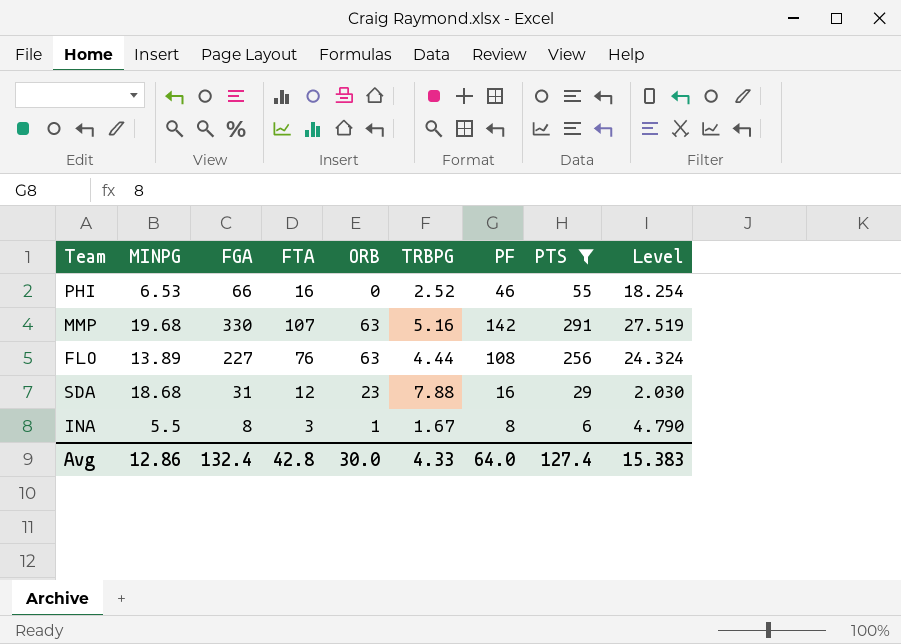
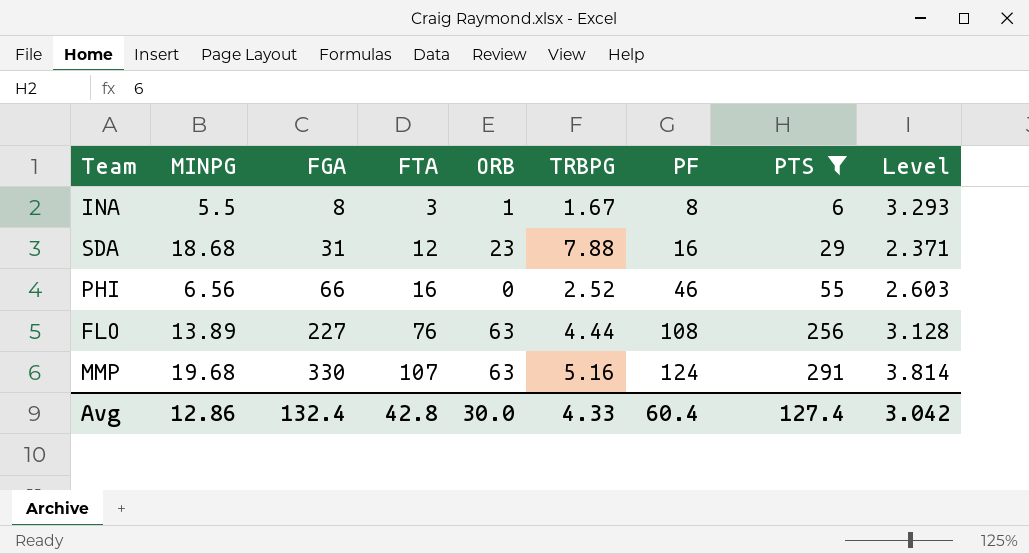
row order: none -> FGA ascending
column Level | formula: [PF] / [TRBPG] -> [MINPG] / [TRBPG]
PHI | MINPG: 6.53 -> 6.56
MMP | PF: 142 -> 124
Avg | PF: 64.0 -> 60.4
Avg | Level: 15.383 -> 3.042

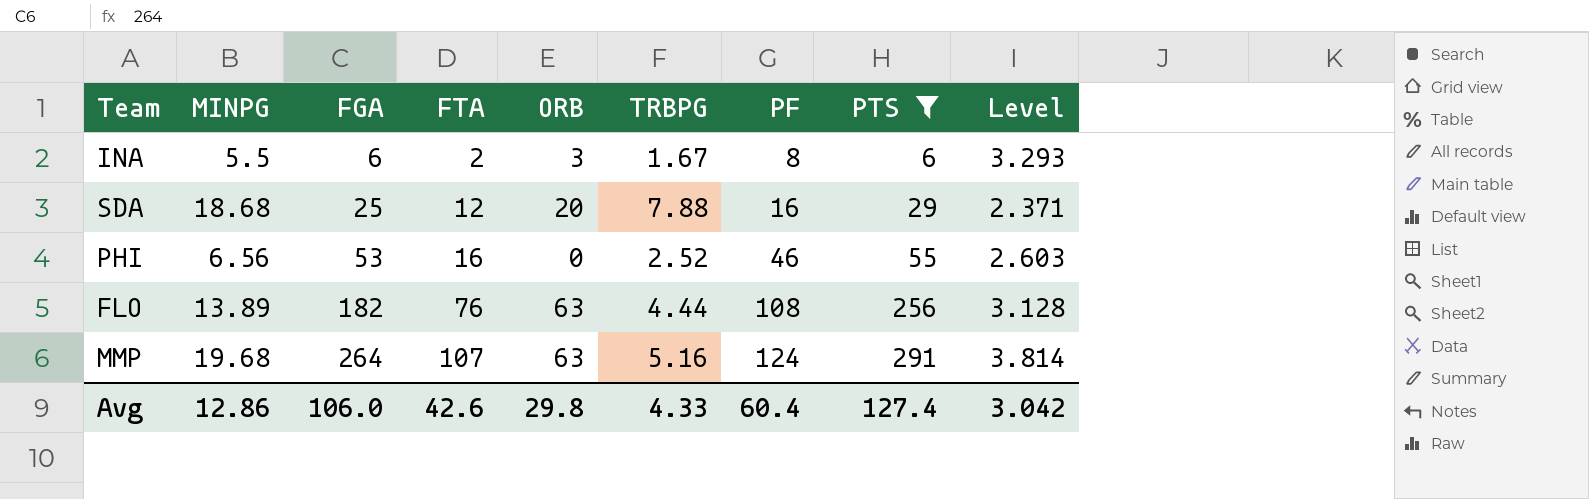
INA | FGA: 8 -> 6
INA | FTA: 3 -> 2
INA | ORB: 1 -> 3
SDA | FGA: 31 -> 25
SDA | ORB: 23 -> 20
PHI | FGA: 66 -> 53
FLO | FGA: 227 -> 182
MMP | FGA: 330 -> 264
Avg | FGA: 132.4 -> 106.0
Avg | FTA: 42.8 -> 42.6
Avg | ORB: 30.0 -> 29.8

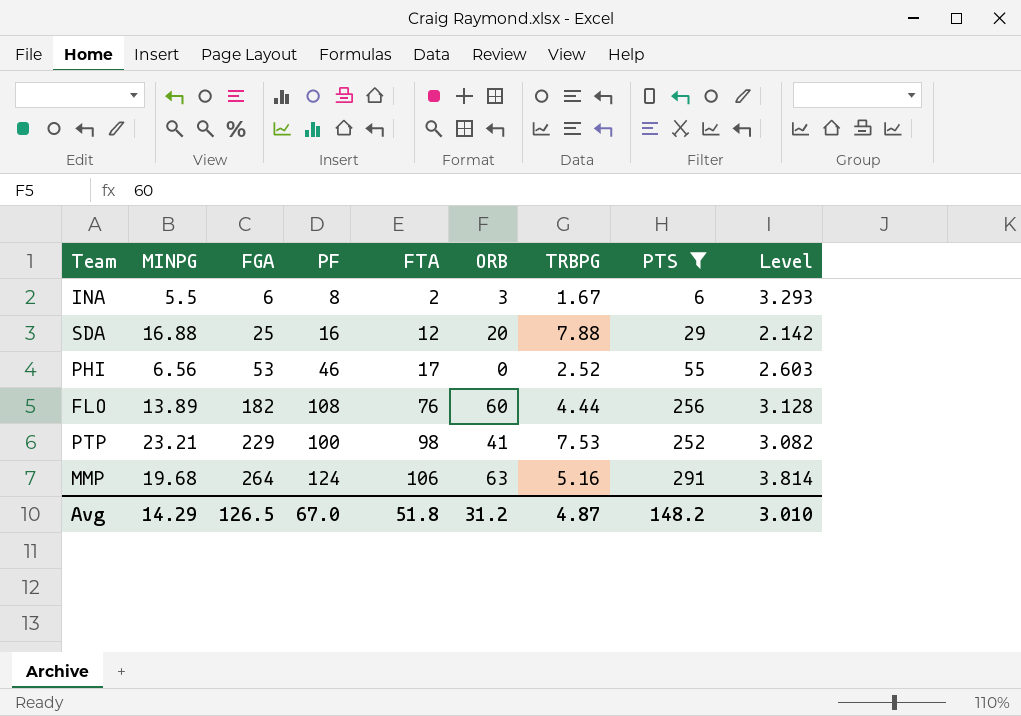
column PF | position: 7 -> 4
SDA | MINPG: 18.68 -> 16.88
SDA | Level: 2.371 -> 2.142
PHI | FTA: 16 -> 17
FLO | ORB: 63 -> 60
row PTP: none -> 23.21 | 229 | 100 | 98 | 41 | 7.53 | 252 | 3.082
MMP | FTA: 107 -> 106
Avg | MINPG: 12.86 -> 14.29
Avg | FGA: 106.0 -> 126.5
Avg | PF: 60.4 -> 67.0
Avg | FTA: 42.6 -> 51.8
Avg | ORB: 29.8 -> 31.2
Avg | TRBPG: 4.33 -> 4.87
Avg | PTS: 127.4 -> 148.2
Avg | Level: 3.042 -> 3.010

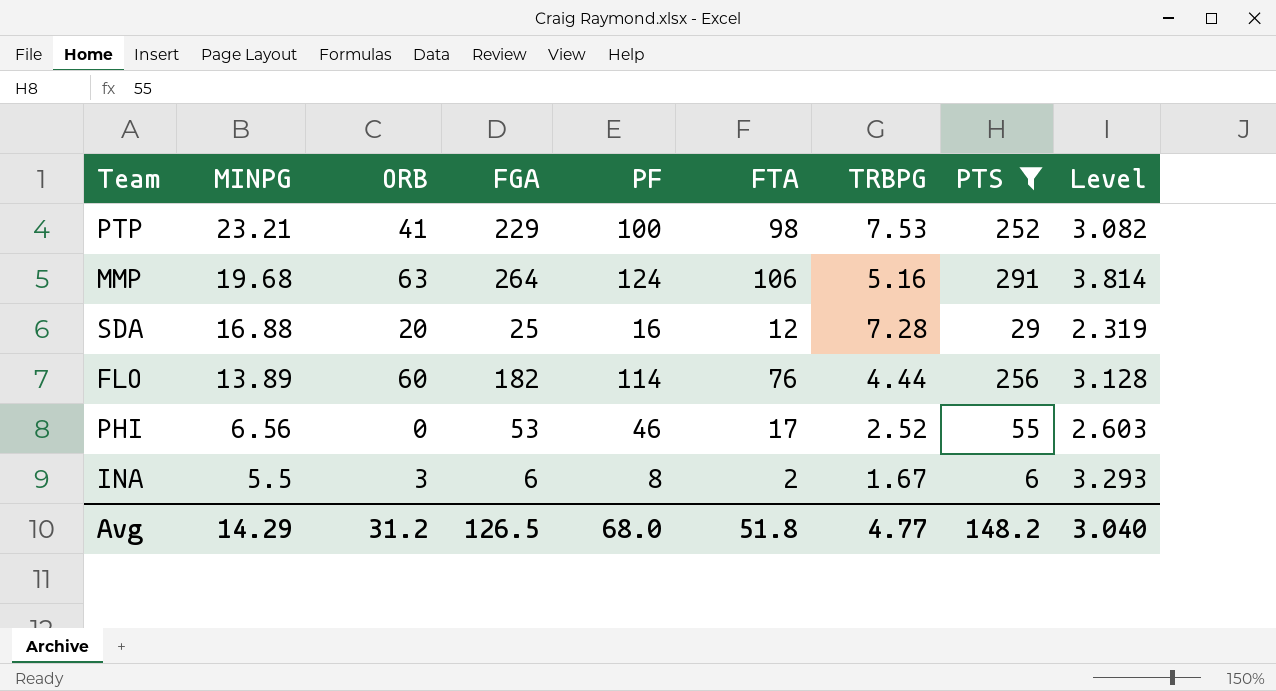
row order: FGA ascending -> MINPG descending
column ORB | position: 6 -> 3
SDA | TRBPG: 7.88 -> 7.28
SDA | Level: 2.142 -> 2.319
FLO | PF: 108 -> 114
Avg | PF: 67.0 -> 68.0
Avg | TRBPG: 4.87 -> 4.77
Avg | Level: 3.010 -> 3.040

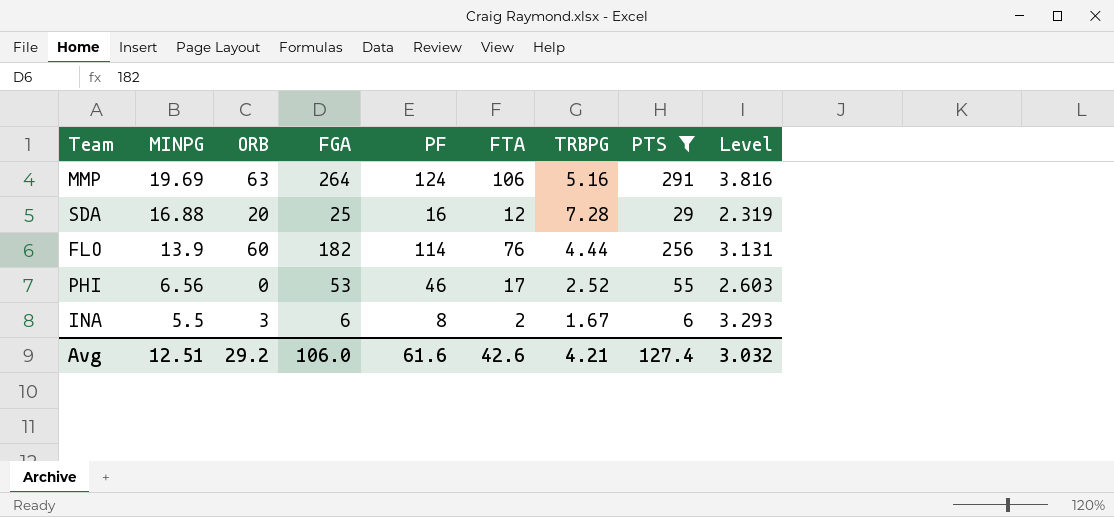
row PTP: 23.21 | 41 | 229 | 100 | 98 | 7.53 | 252 | 3.082 -> none
MMP | MINPG: 19.68 -> 19.69
MMP | Level: 3.814 -> 3.816
FLO | MINPG: 13.89 -> 13.9
FLO | Level: 3.128 -> 3.131
Avg | MINPG: 14.29 -> 12.51
Avg | ORB: 31.2 -> 29.2
Avg | FGA: 126.5 -> 106.0
Avg | PF: 68.0 -> 61.6
Avg | FTA: 51.8 -> 42.6
Avg | TRBPG: 4.77 -> 4.21
Avg | PTS: 148.2 -> 127.4
Avg | Level: 3.040 -> 3.032

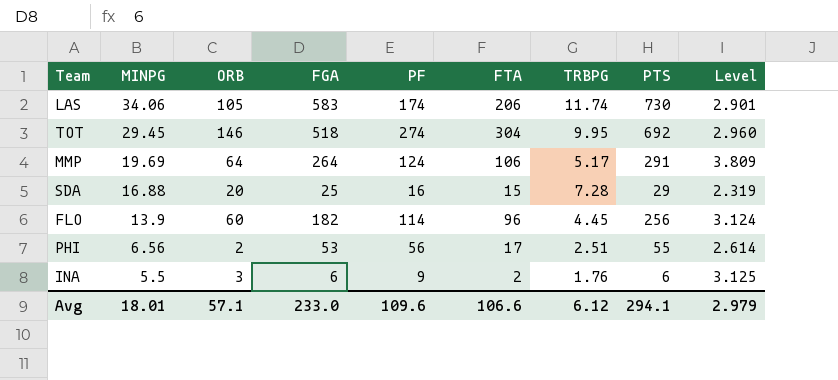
filter: PTS <= 291 -> none
MMP | ORB: 63 -> 64
MMP | TRBPG: 5.16 -> 5.17
MMP | Level: 3.816 -> 3.809
SDA | FTA: 12 -> 15
FLO | FTA: 76 -> 96
FLO | TRBPG: 4.44 -> 4.45
FLO | Level: 3.131 -> 3.124
PHI | ORB: 0 -> 2
PHI | PF: 46 -> 56
PHI | TRBPG: 2.52 -> 2.51
PHI | Level: 2.603 -> 2.614
INA | PF: 8 -> 9
INA | TRBPG: 1.67 -> 1.76
INA | Level: 3.293 -> 3.125
Avg | MINPG: 12.51 -> 18.01
Avg | ORB: 29.2 -> 57.1
Avg | FGA: 106.0 -> 233.0
Avg | PF: 61.6 -> 109.6
Avg | FTA: 42.6 -> 106.6
Avg | TRBPG: 4.21 -> 6.12
Avg | PTS: 127.4 -> 294.1
Avg | Level: 3.032 -> 2.979

